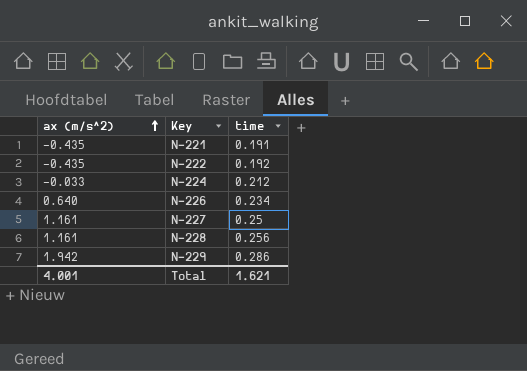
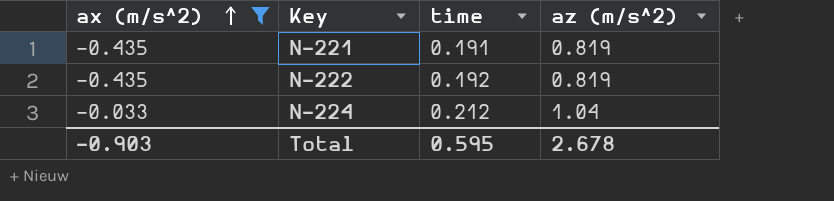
filter: none -> ax (m/s^2) <= -0.033
column az (m/s^2) | position: none -> 4
Total | ax (m/s^2): 4.001 -> -0.903
Total | time: 1.621 -> 0.595

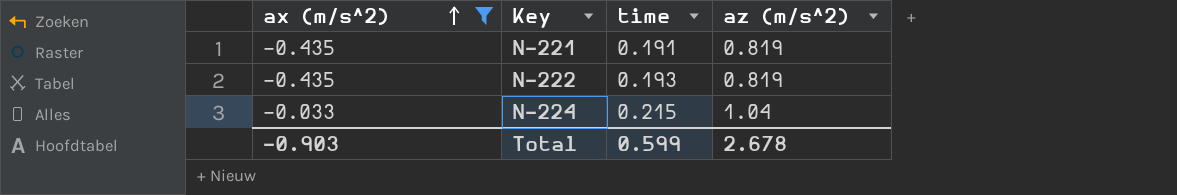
N-222 | time: 0.192 -> 0.193
N-224 | time: 0.212 -> 0.215
Total | time: 0.595 -> 0.599

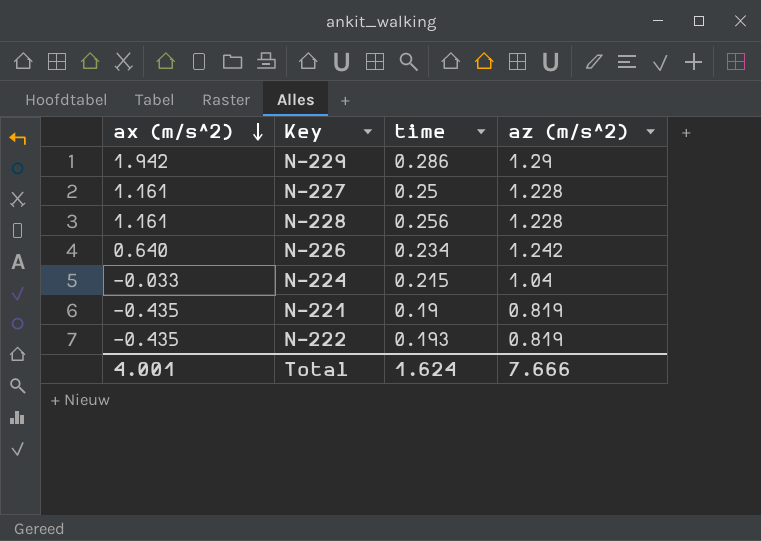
filter: ax (m/s^2) <= -0.033 -> none
row order: ax (m/s^2) ascending -> ax (m/s^2) descending
N-221 | time: 0.191 -> 0.19
Total | ax (m/s^2): -0.903 -> 4.001
Total | time: 0.599 -> 1.624
Total | az (m/s^2): 2.678 -> 7.666

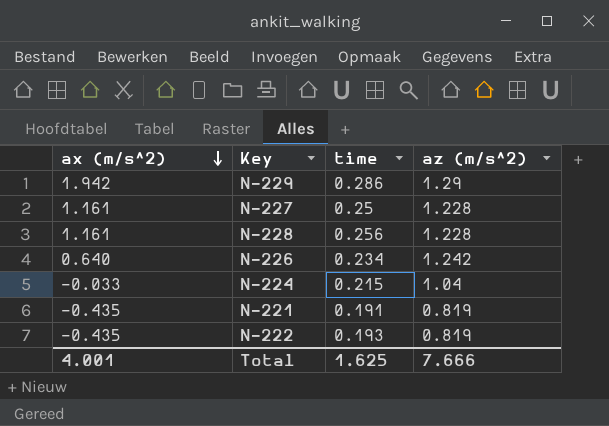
N-221 | time: 0.19 -> 0.191
Total | time: 1.624 -> 1.625

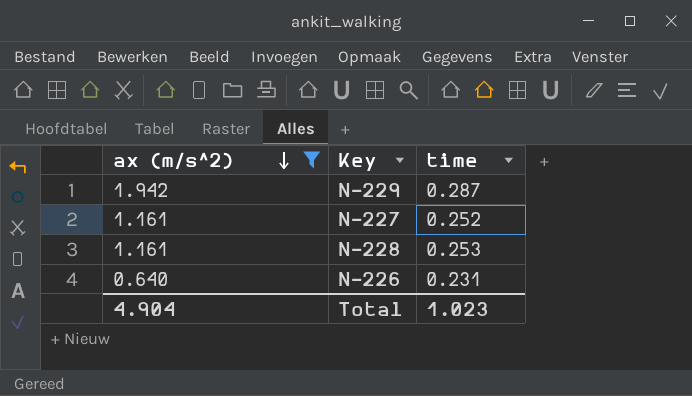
filter: none -> ax (m/s^2) >= 0.640
column az (m/s^2) | position: 4 -> none
N-229 | time: 0.286 -> 0.287
N-227 | time: 0.25 -> 0.252
N-228 | time: 0.256 -> 0.253
N-226 | time: 0.234 -> 0.231
Total | ax (m/s^2): 4.001 -> 4.904
Total | time: 1.625 -> 1.023

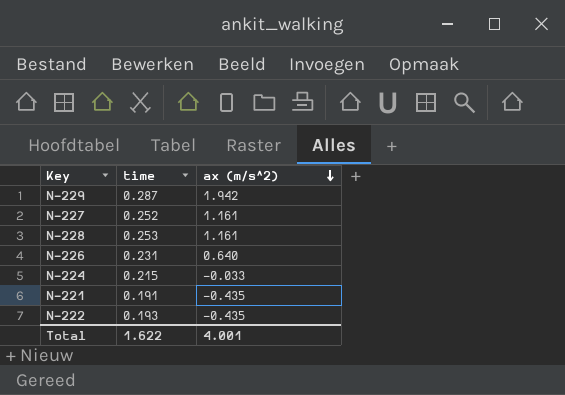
filter: ax (m/s^2) >= 0.640 -> none
column ax (m/s^2) | position: 1 -> 3
Total | time: 1.023 -> 1.622
Total | ax (m/s^2): 4.904 -> 4.001

